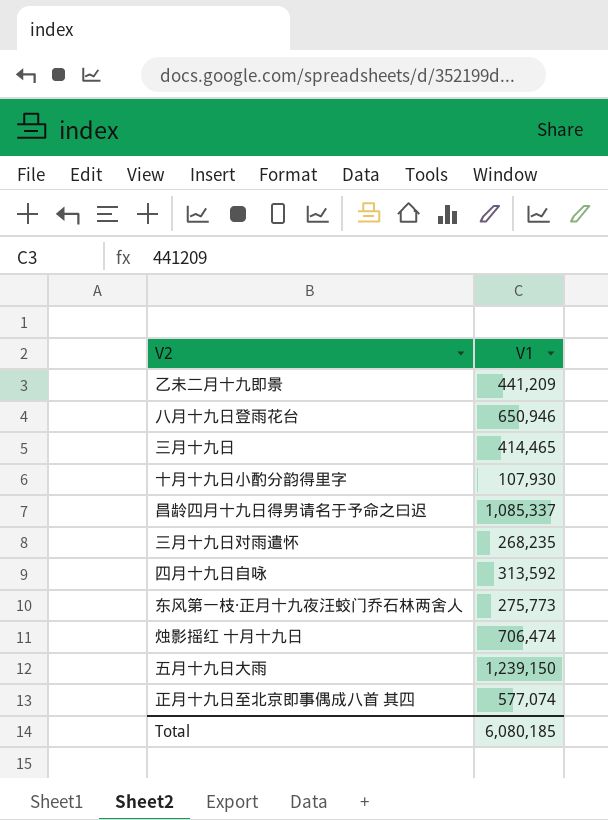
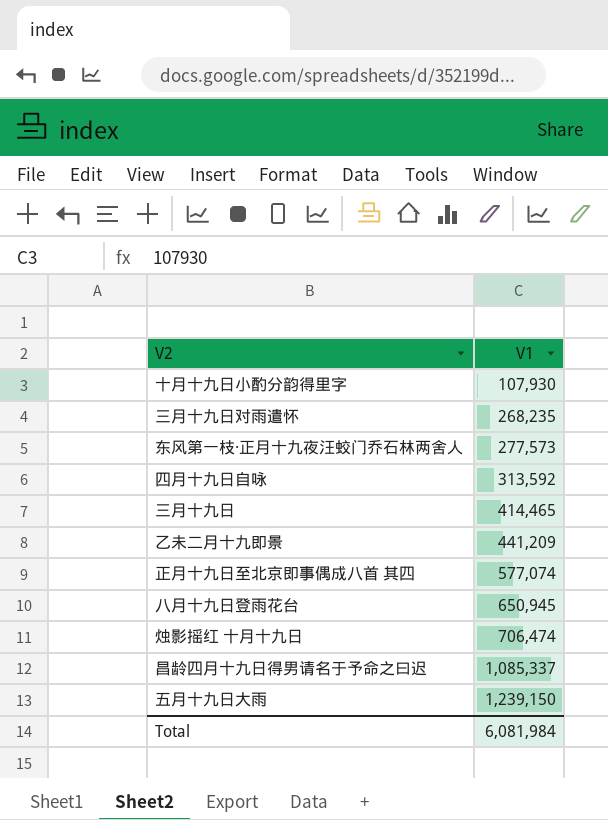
row order: none -> V1 ascending
东风第一枝·正月十九夜汪蛟门乔石林两舍人 | V1: 275,773 -> 277,573
八月十九日登雨花台 | V1: 650,946 -> 650,945
Total | V1: 6,080,185 -> 6,081,984

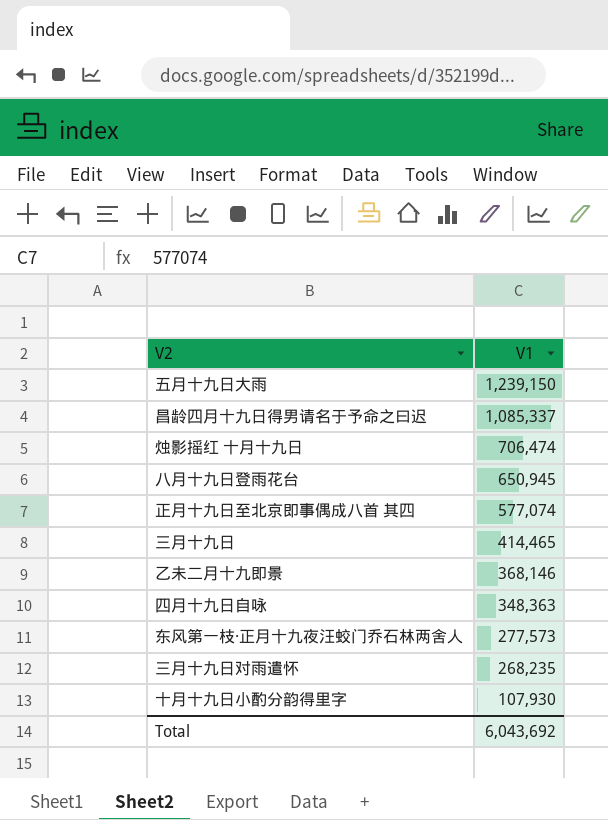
row order: V1 ascending -> V1 descending
乙未二月十九即景 | V1: 441,209 -> 368,146
四月十九日自咏 | V1: 313,592 -> 348,363
Total | V1: 6,081,984 -> 6,043,692

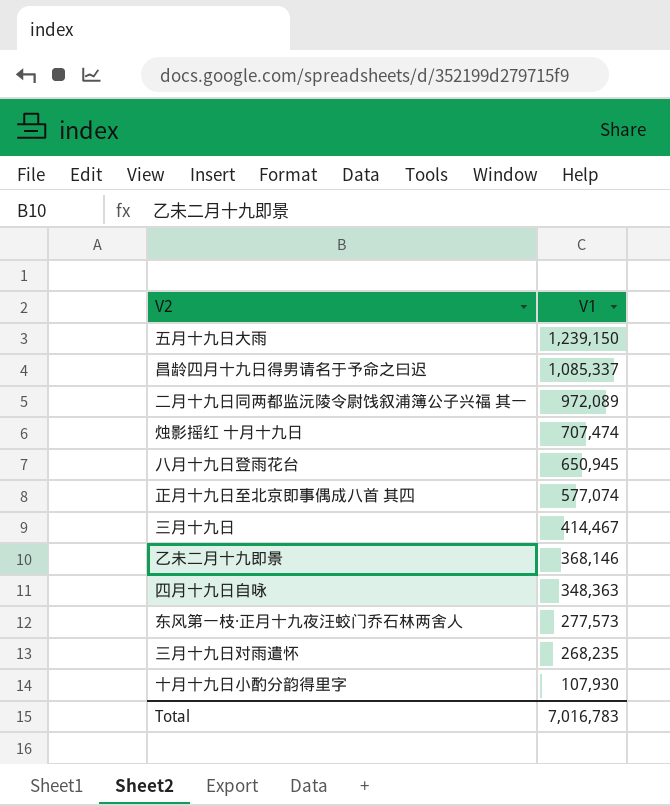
row 二月十九日同两都监沅陵令尉饯叙浦簿公子兴福 其一: none -> 972,089
烛影摇红 十月十九日 | V1: 706,474 -> 707,474
三月十九日 | V1: 414,465 -> 414,467
Total | V1: 6,043,692 -> 7,016,783

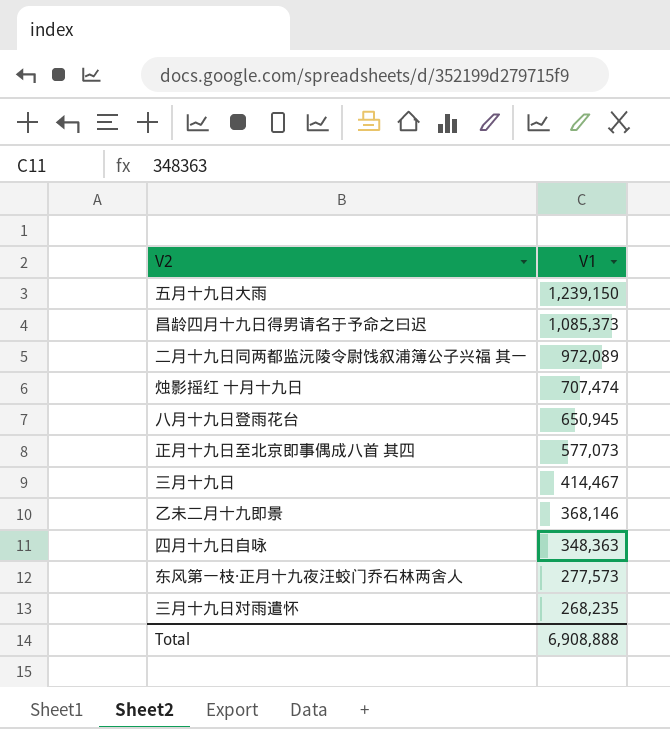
row 十月十九日小酌分韵得里字: 107,930 -> none
昌龄四月十九日得男请名于予命之曰迟 | V1: 1,085,337 -> 1,085,373
正月十九日至北京即事偶成八首 其四 | V1: 577,074 -> 577,073
Total | V1: 7,016,783 -> 6,908,888

